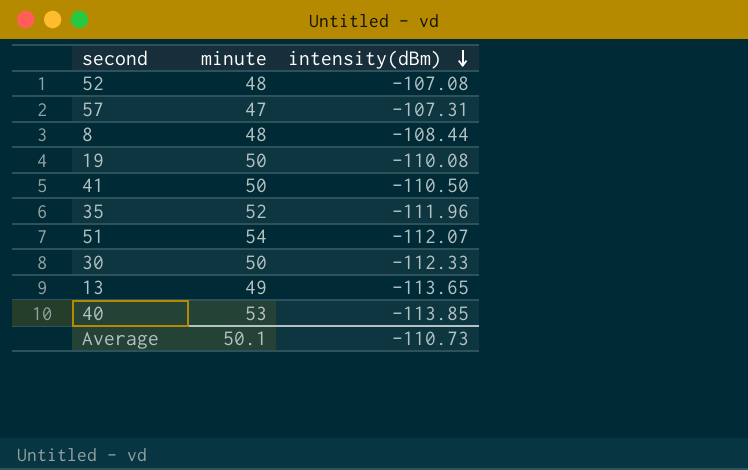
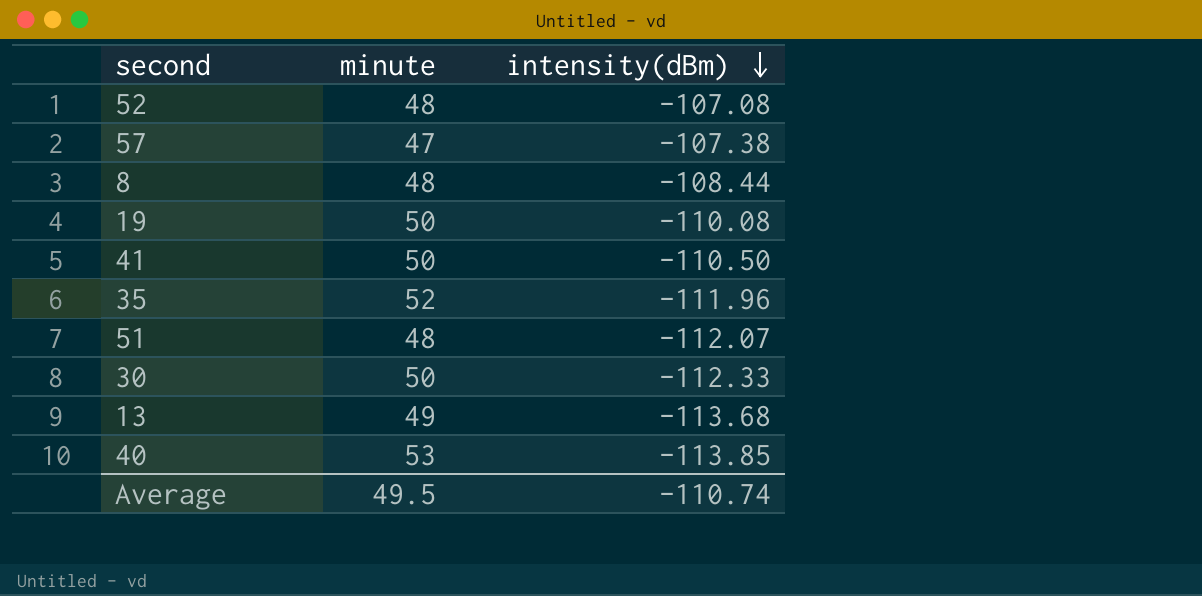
57 | intensity(dBm): -107.31 -> -107.38
51 | minute: 54 -> 48
13 | intensity(dBm): -113.65 -> -113.68
Average | minute: 50.1 -> 49.5
Average | intensity(dBm): -110.73 -> -110.74

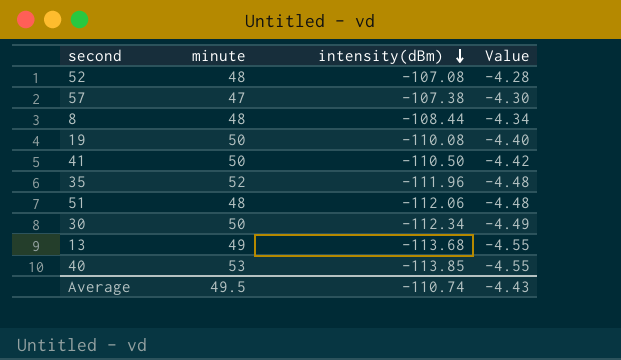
column Value | formula: none -> [intensity(dBm)] * 0.04
51 | intensity(dBm): -112.07 -> -112.06
30 | intensity(dBm): -112.33 -> -112.34

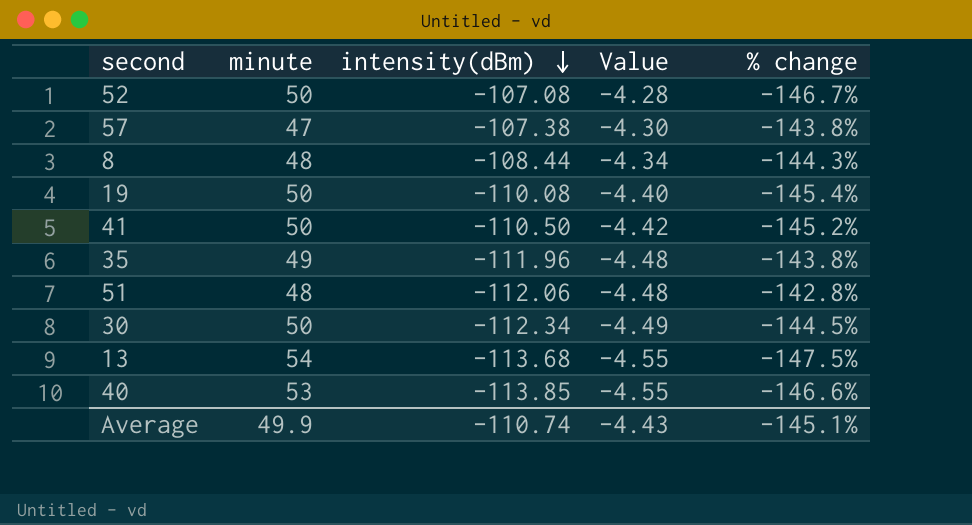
column % change | formula: none -> ([minute] - [intensity(dBm)]) / [intensity(dBm)]
52 | minute: 48 -> 50
35 | minute: 52 -> 49
13 | minute: 49 -> 54
Average | minute: 49.5 -> 49.9

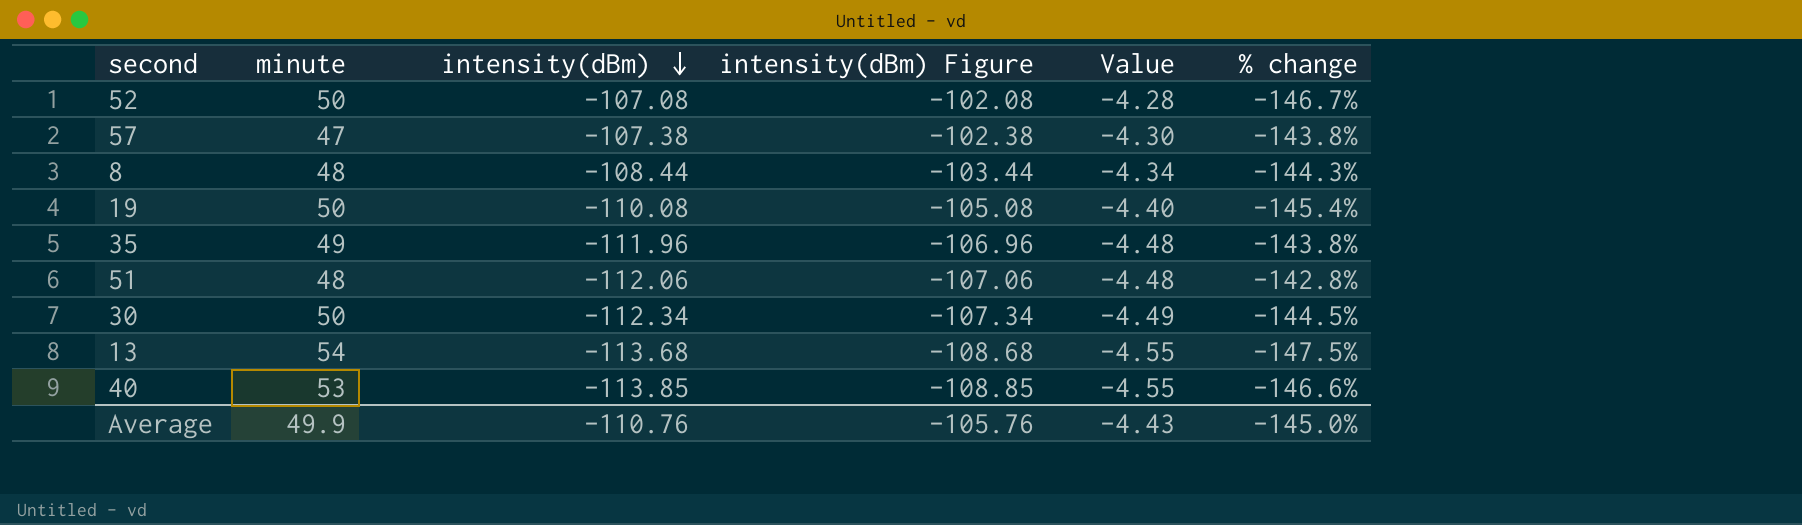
column intensity(dBm) Figure | formula: none -> [intensity(dBm)] + 5
row 41: 50 | -110.50 | -4.42 | -145.2% -> none
Average | intensity(dBm): -110.74 -> -110.76
Average | % change: -145.1% -> -145.0%

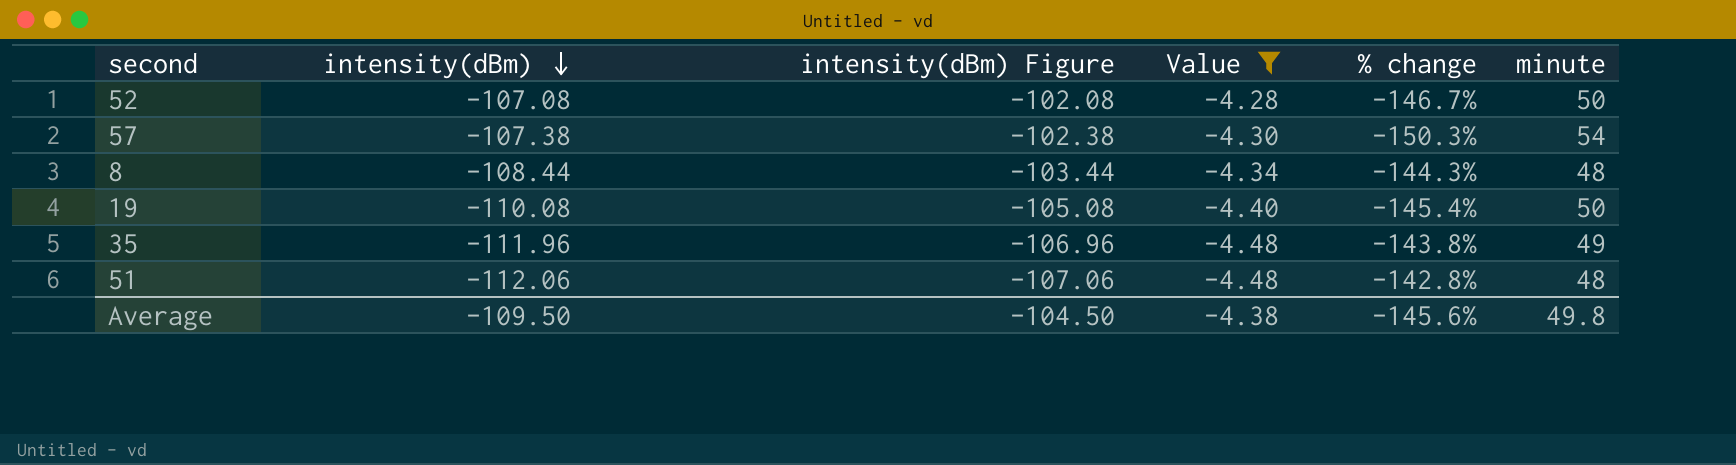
filter: none -> Value >= -4.48
column minute | position: 2 -> 6
57 | % change: -143.8% -> -150.3%
57 | minute: 47 -> 54
Average | intensity(dBm): -110.76 -> -109.50
Average | intensity(dBm) Figure: -105.76 -> -104.50
Average | Value: -4.43 -> -4.38
Average | % change: -145.0% -> -145.6%
Average | minute: 49.9 -> 49.8

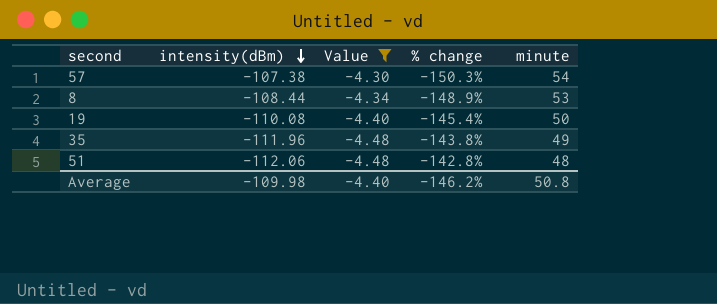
column intensity(dBm) Figure | formula: [intensity(dBm)] + 5 -> none
row 52: -107.08 | -102.08 | -4.28 | -146.7% | 50 -> none
8 | % change: -144.3% -> -148.9%
8 | minute: 48 -> 53
Average | intensity(dBm): -109.50 -> -109.98
Average | Value: -4.38 -> -4.40
Average | % change: -145.6% -> -146.2%
Average | minute: 49.8 -> 50.8

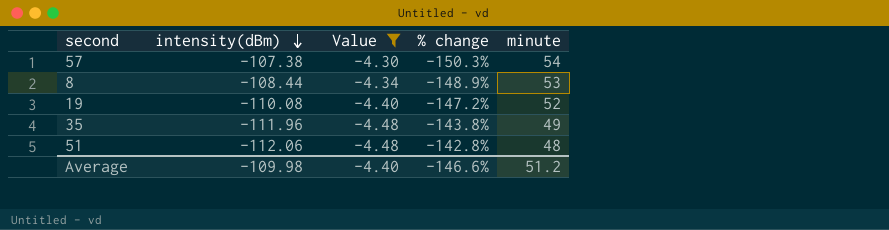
19 | % change: -145.4% -> -147.2%
19 | minute: 50 -> 52
Average | % change: -146.2% -> -146.6%
Average | minute: 50.8 -> 51.2

